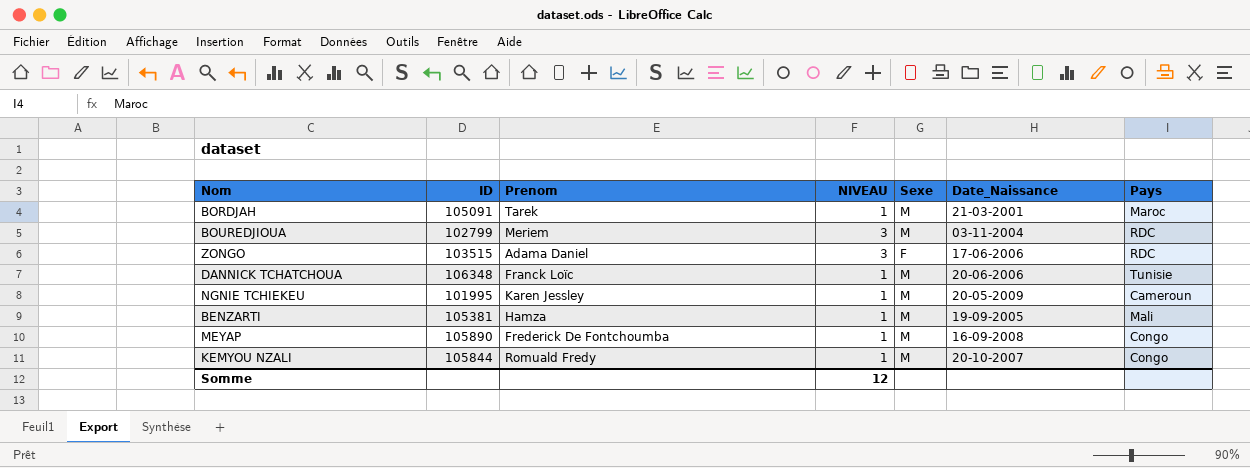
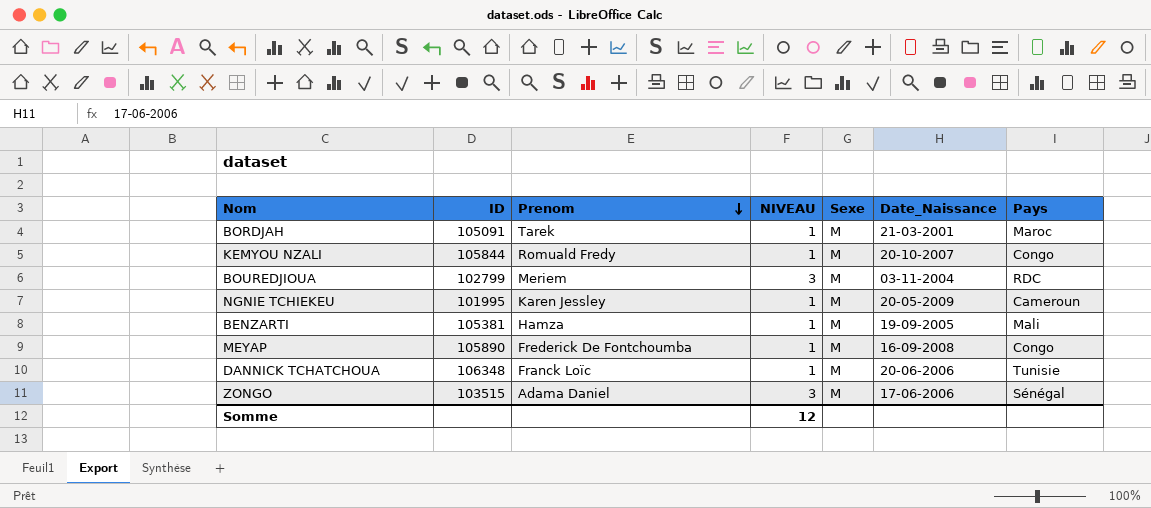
row order: none -> Prenom descending
ZONGO | Sexe: F -> M
ZONGO | Pays: RDC -> Sénégal

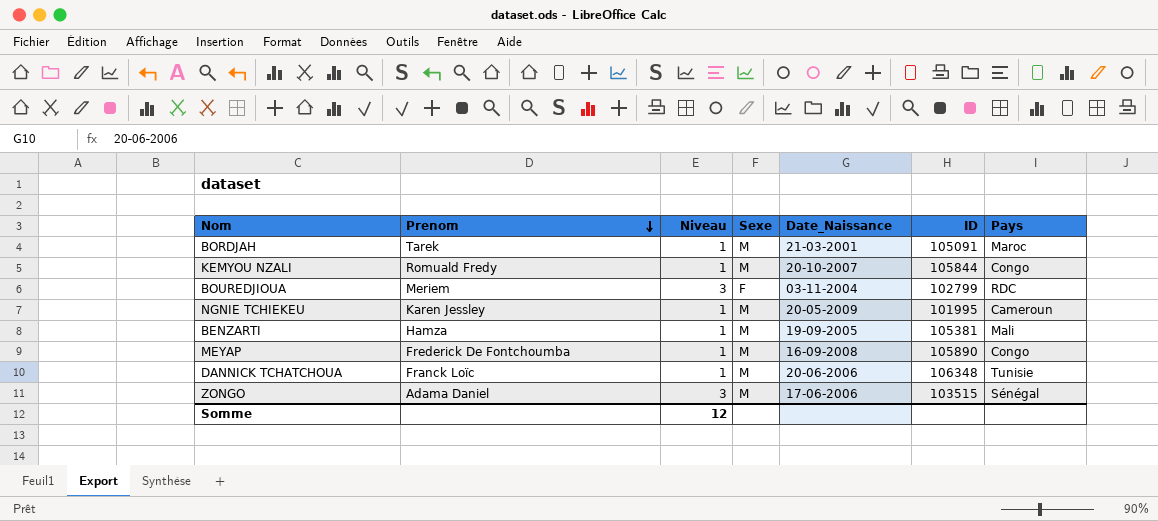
column name: NIVEAU -> Niveau
column ID | position: 2 -> 6
BOUREDJIOUA | Sexe: M -> F

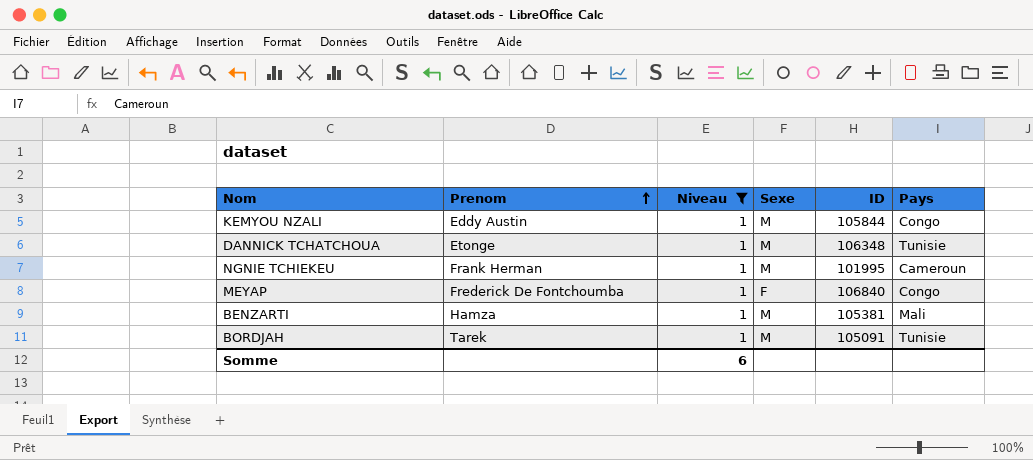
filter: none -> Niveau = 1
row order: Prenom descending -> Prenom ascending
column Date_Naissance | position: 5 -> none
KEMYOU NZALI | Prenom: Romuald Fredy -> Eddy Austin
DANNICK TCHATCHOUA | Prenom: Franck Loïc -> Etonge
NGNIE TCHIEKEU | Prenom: Karen Jessley -> Frank Herman
MEYAP | Sexe: M -> F
MEYAP | ID: 105890 -> 106840
BORDJAH | Pays: Maroc -> Tunisie
Somme | Niveau: 12 -> 6

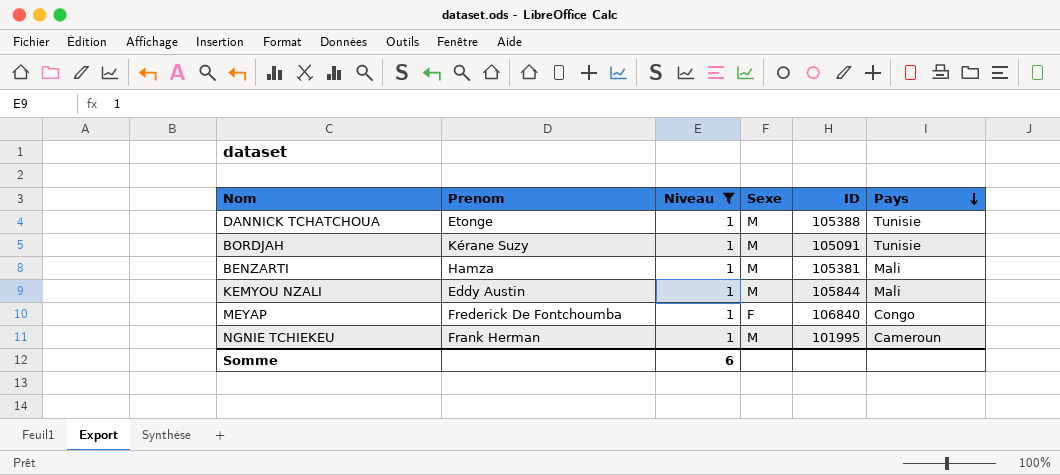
row order: Prenom ascending -> Pays descending
DANNICK TCHATCHOUA | ID: 106348 -> 105388
BORDJAH | Prenom: Tarek -> Kérane Suzy
KEMYOU NZALI | Pays: Congo -> Mali

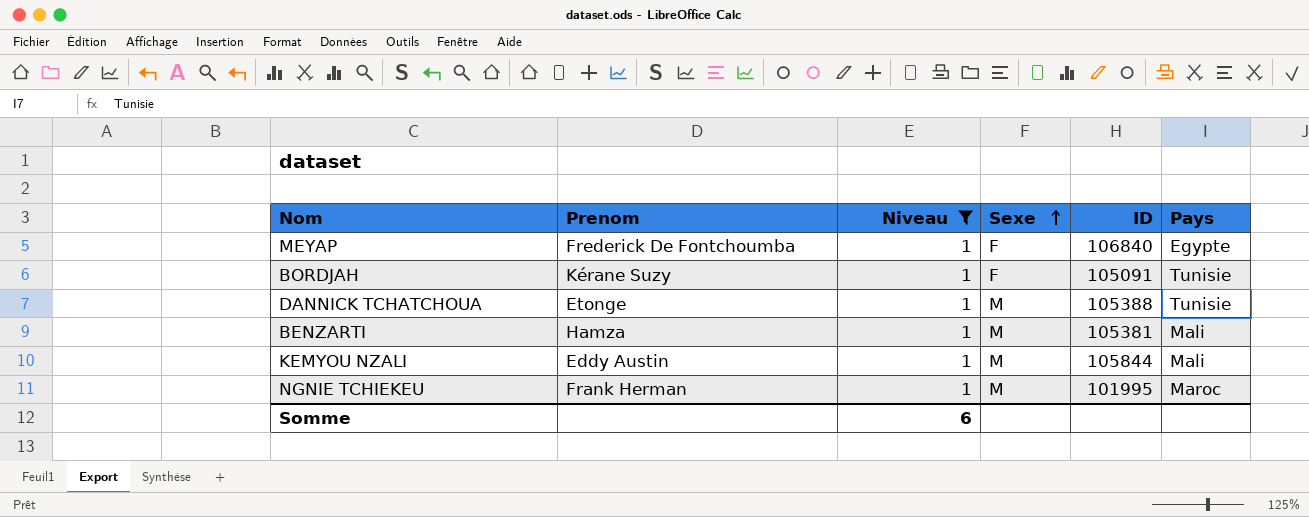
row order: Pays descending -> Sexe ascending
MEYAP | Pays: Congo -> Egypte
BORDJAH | Sexe: M -> F
NGNIE TCHIEKEU | Pays: Cameroun -> Maroc

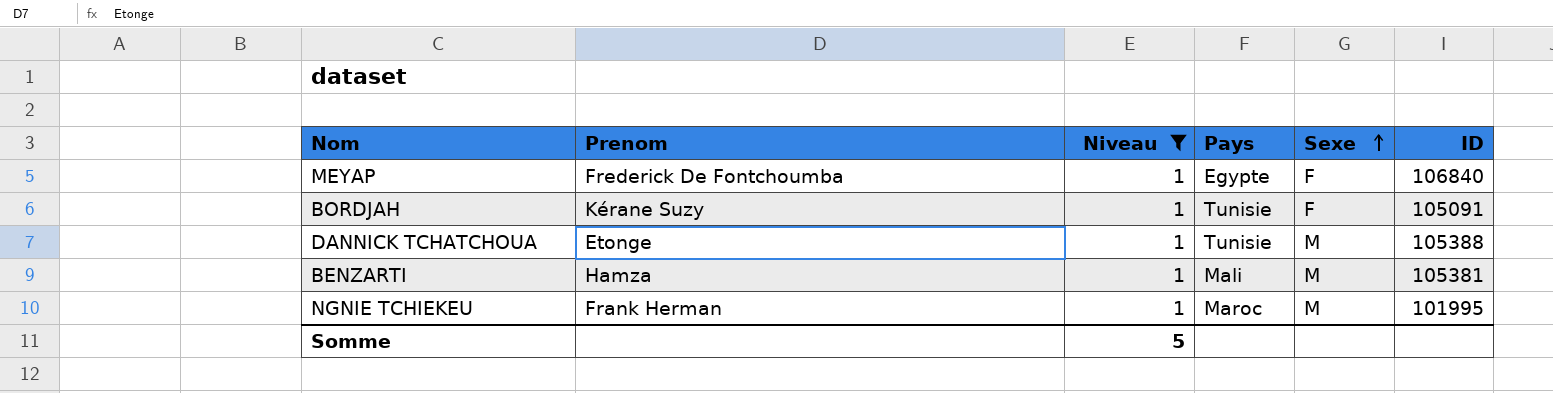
column Pays | position: 6 -> 4
row KEMYOU NZALI: Eddy Austin | 1 | M | 105844 | Mali -> none
Somme | Niveau: 6 -> 5

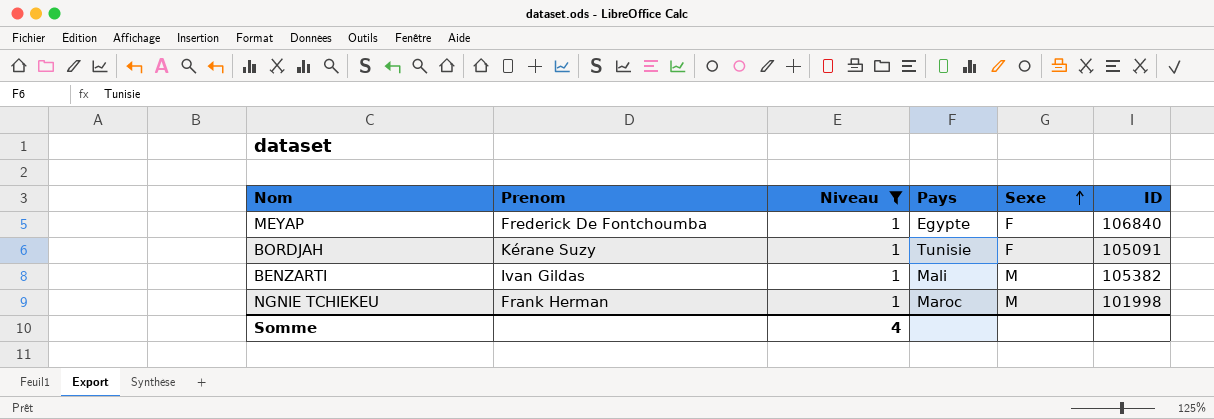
row DANNICK TCHATCHOUA: Etonge | 1 | Tunisie | M | 105388 -> none
BENZARTI | Prenom: Hamza -> Ivan Gildas
BENZARTI | ID: 105381 -> 105382
NGNIE TCHIEKEU | ID: 101995 -> 101998
Somme | Niveau: 5 -> 4

